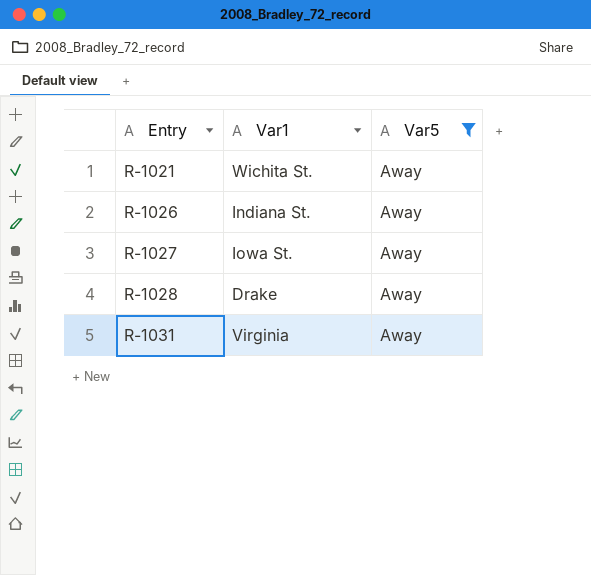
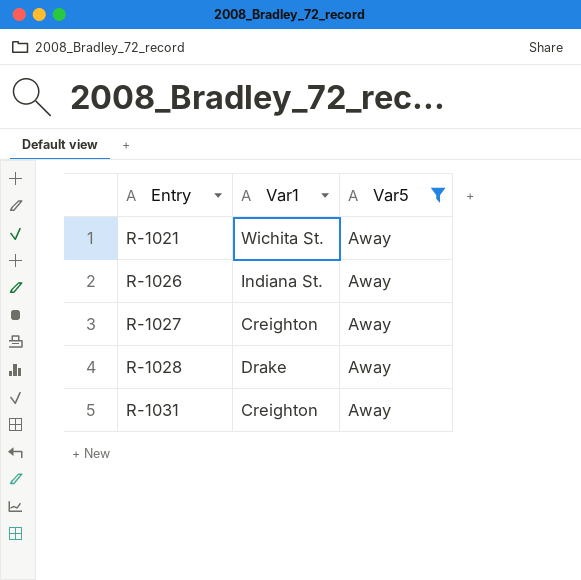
R-1027 | Var1: Iowa St. -> Creighton
R-1031 | Var1: Virginia -> Creighton

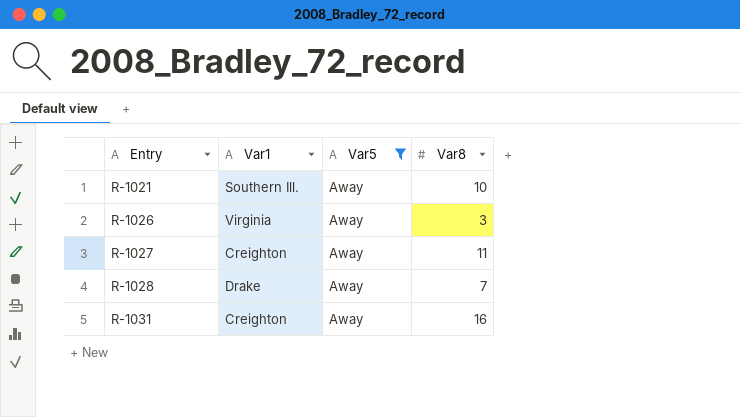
column Var8 | position: none -> 4
R-1021 | Var1: Wichita St. -> Southern Ill.
R-1026 | Var1: Indiana St. -> Virginia

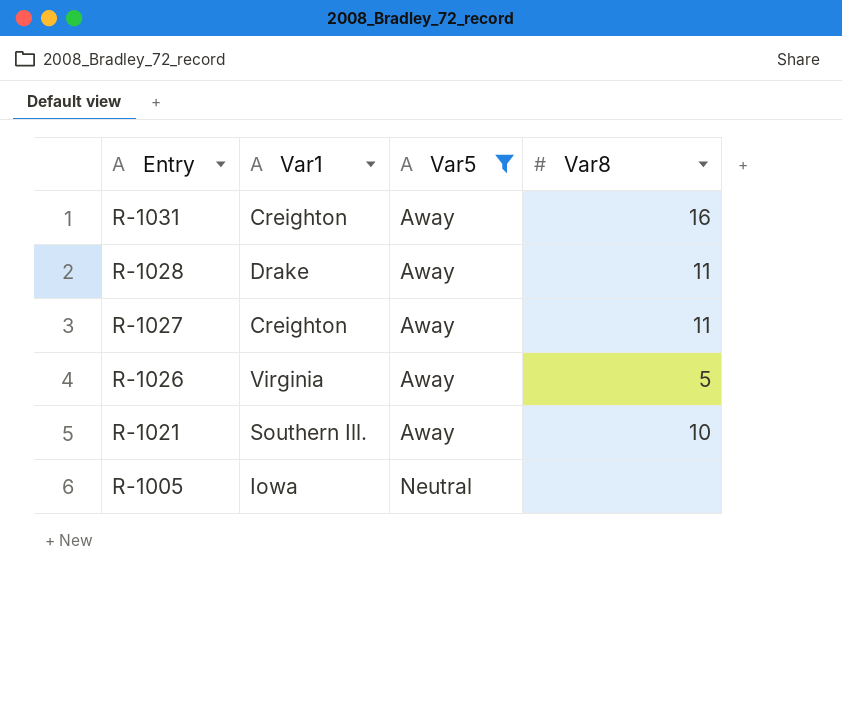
row order: Entry ascending -> Entry descending
R-1028 | Var8: 7 -> 11
R-1026 | Var8: 3 -> 5
row R-1005: none -> Iowa | Neutral | none

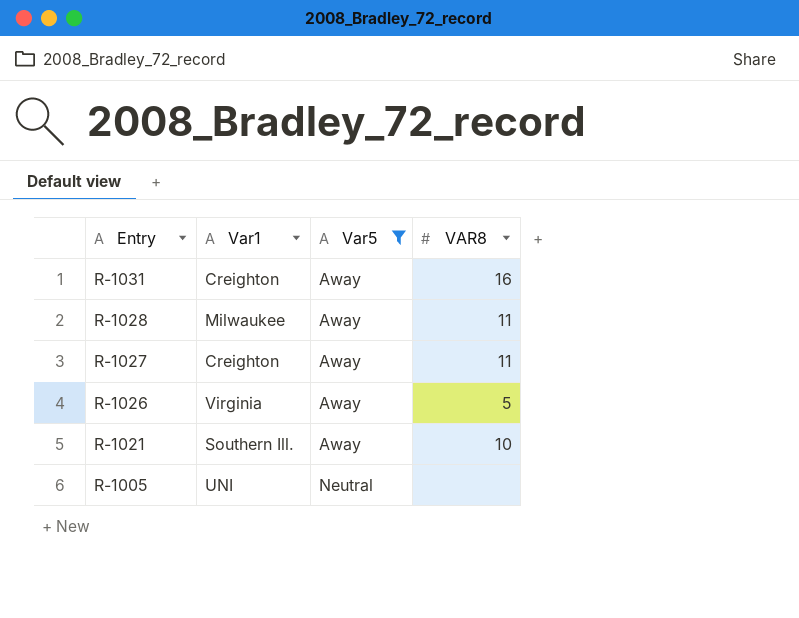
column name: Var8 -> VAR8
R-1028 | Var1: Drake -> Milwaukee
R-1005 | Var1: Iowa -> UNI

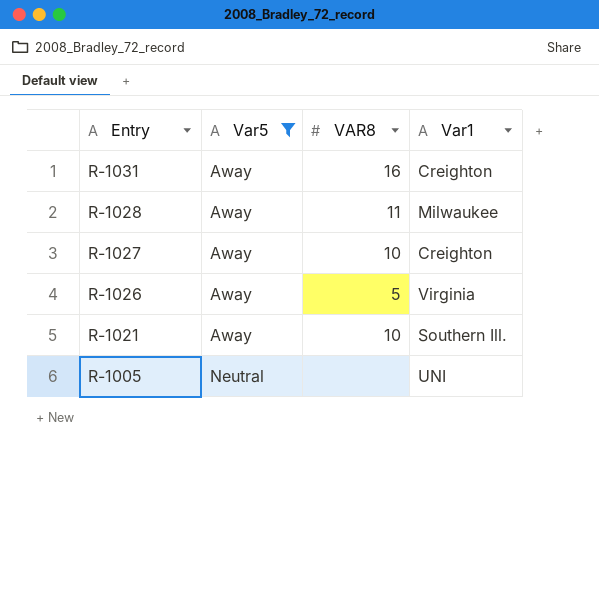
column Var1 | position: 2 -> 4
R-1027 | VAR8: 11 -> 10

